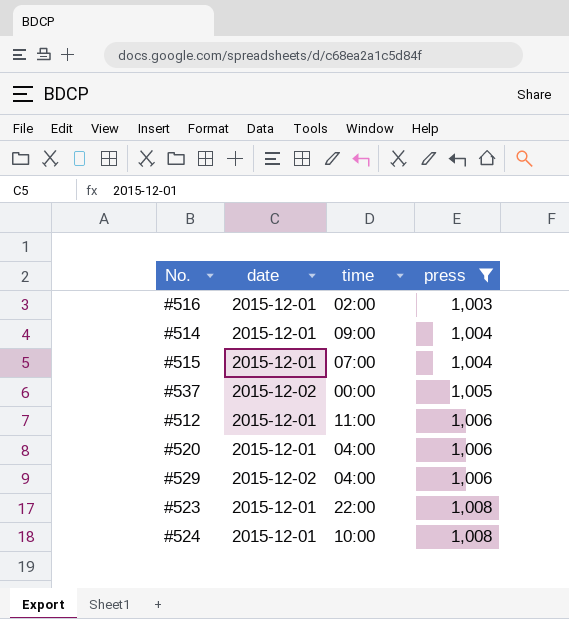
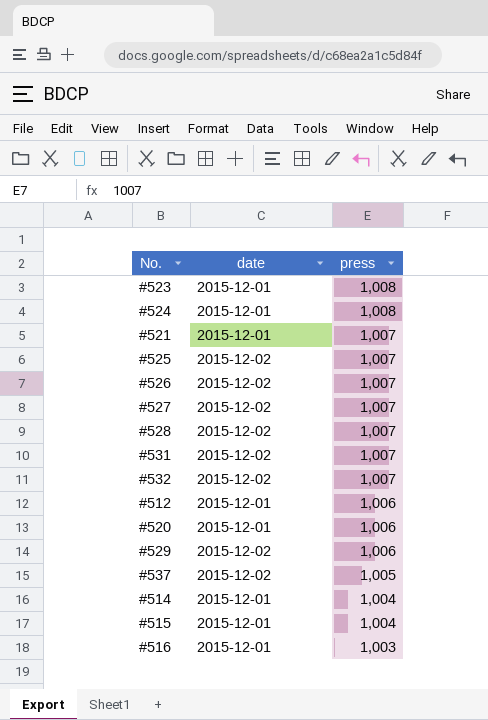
filter: press != 1,007 -> none
row order: press ascending -> press descending
column time | position: 3 -> none

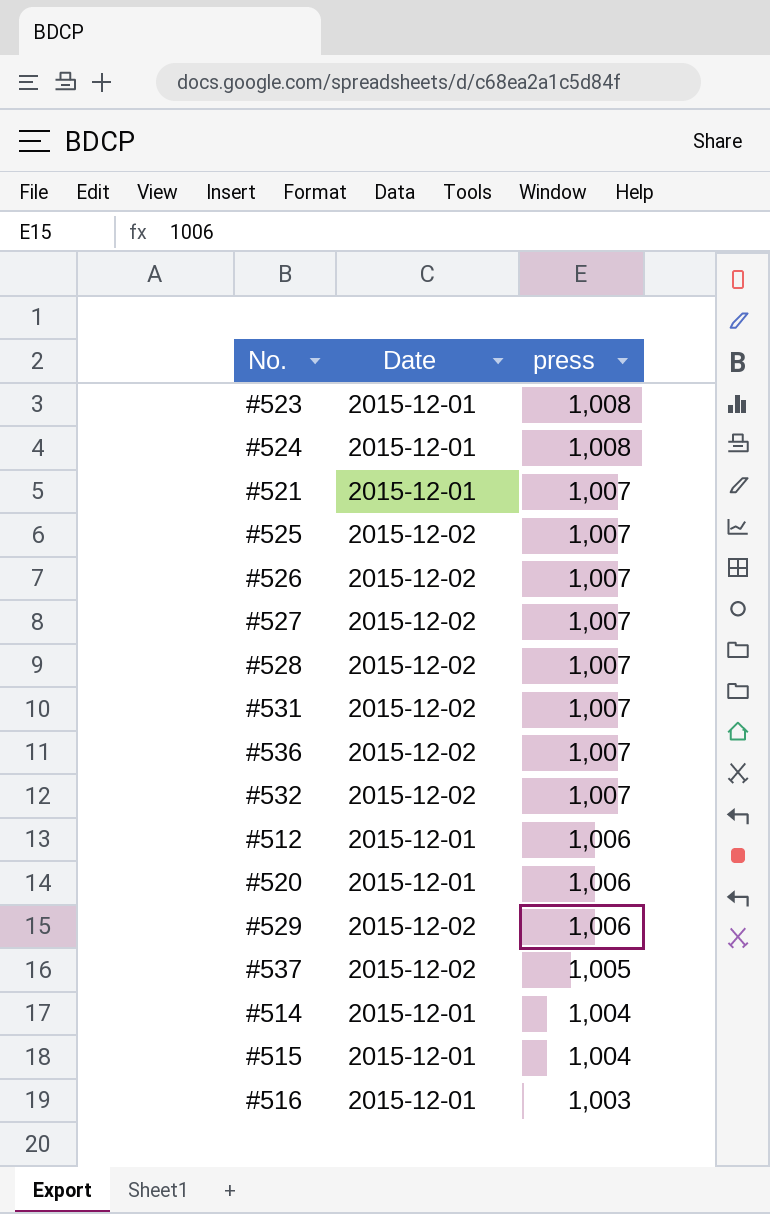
column name: date -> Date
row #536: none -> 2015-12-02 | 1,007

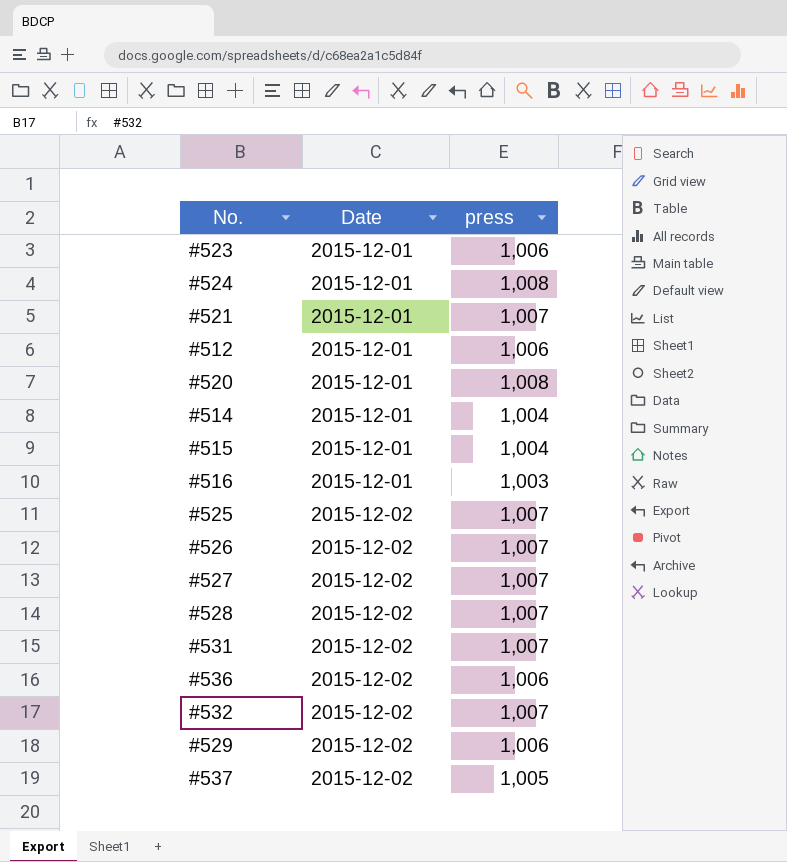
row order: press descending -> Date ascending
#523 | press: 1,008 -> 1,006
#520 | press: 1,006 -> 1,008
#536 | press: 1,007 -> 1,006

